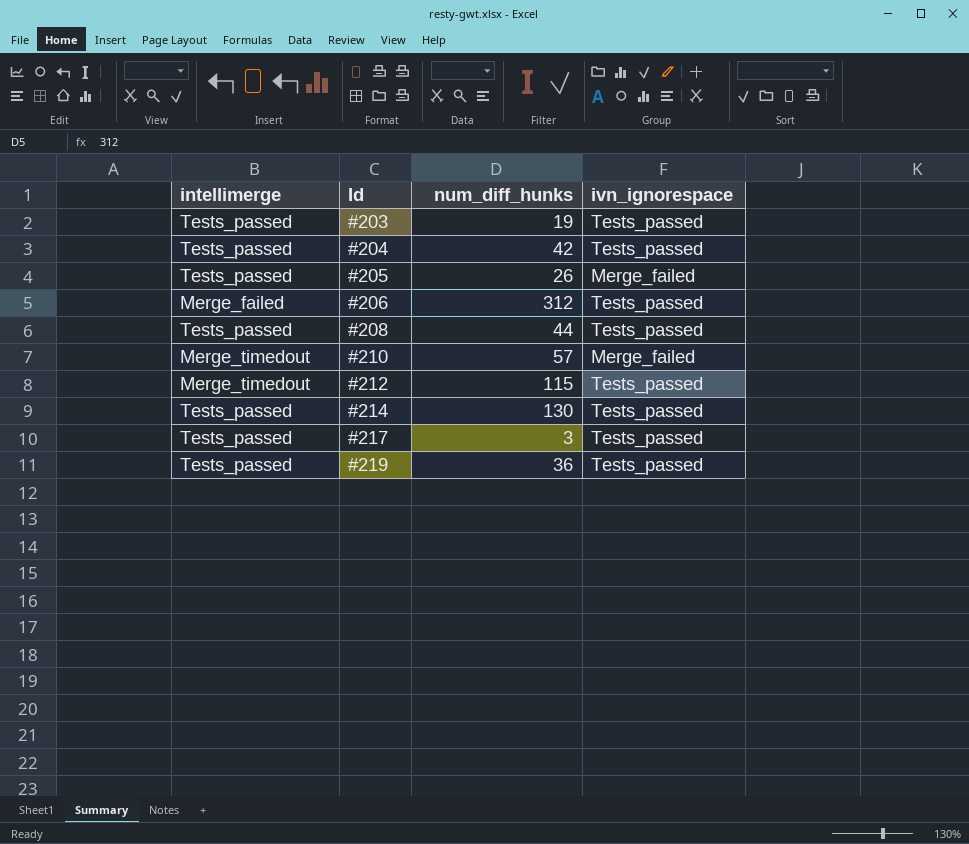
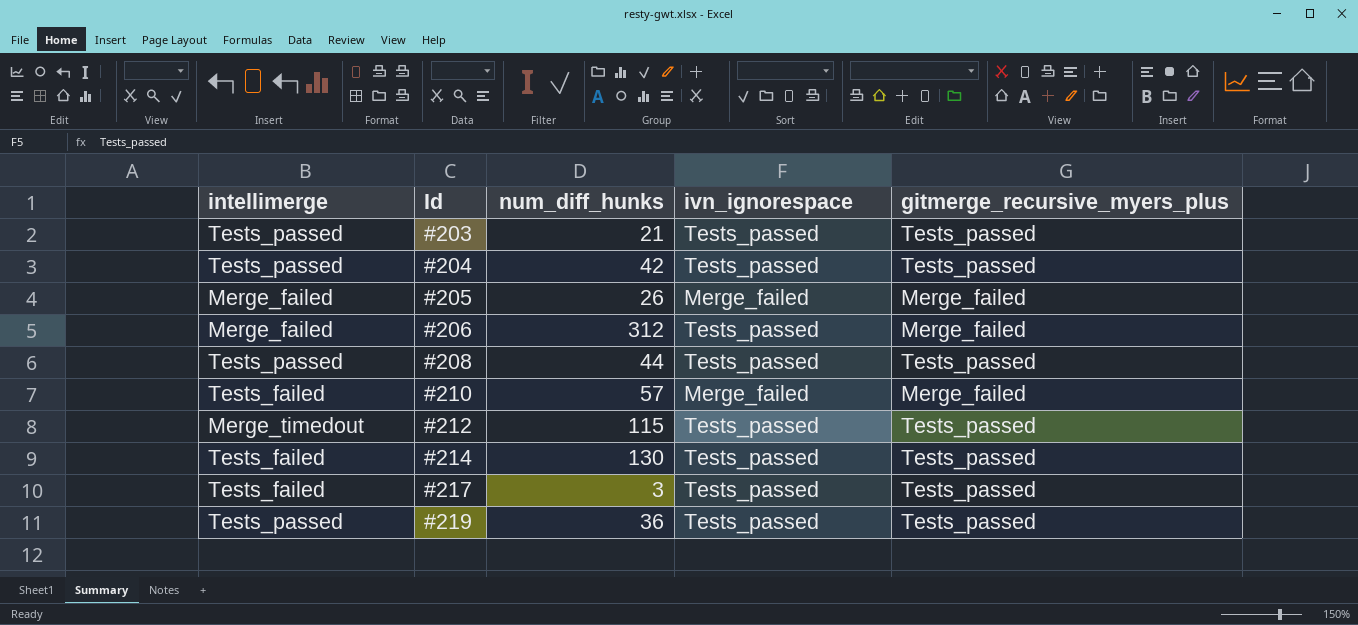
column gitmerge_recursive_myers_plus | position: none -> 5
#203 | num_diff_hunks: 19 -> 21
#205 | intellimerge: Tests_passed -> Merge_failed
#210 | intellimerge: Merge_timedout -> Tests_failed
#214 | intellimerge: Tests_passed -> Tests_failed
#217 | intellimerge: Tests_passed -> Tests_failed

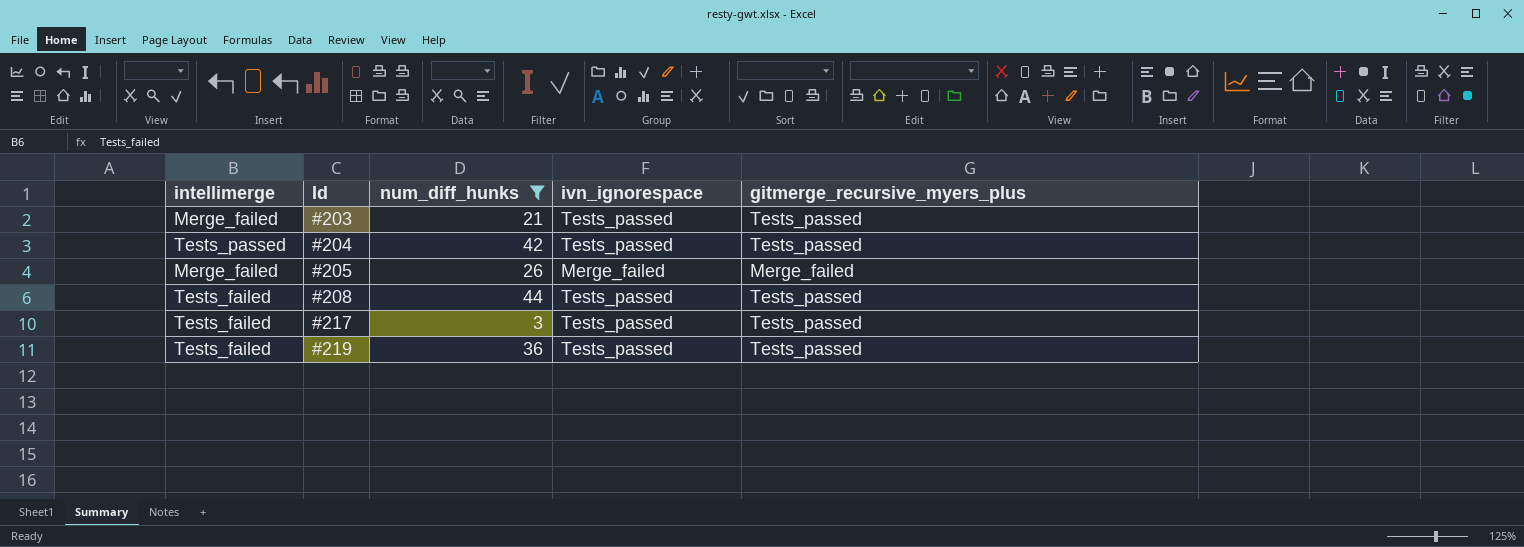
filter: none -> num_diff_hunks <= 44
#203 | intellimerge: Tests_passed -> Merge_failed
#208 | intellimerge: Tests_passed -> Tests_failed
#219 | intellimerge: Tests_passed -> Tests_failed

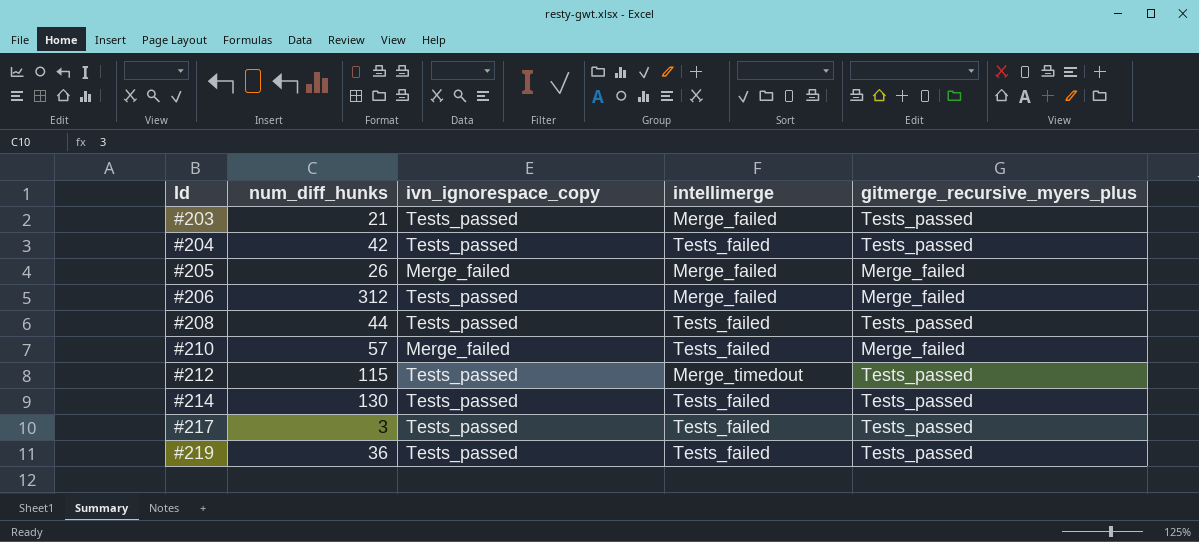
filter: num_diff_hunks <= 44 -> none
column name: ivn_ignorespace -> ivn_ignorespace_copy
column intellimerge | position: 1 -> 4
#204 | intellimerge: Tests_passed -> Tests_failed

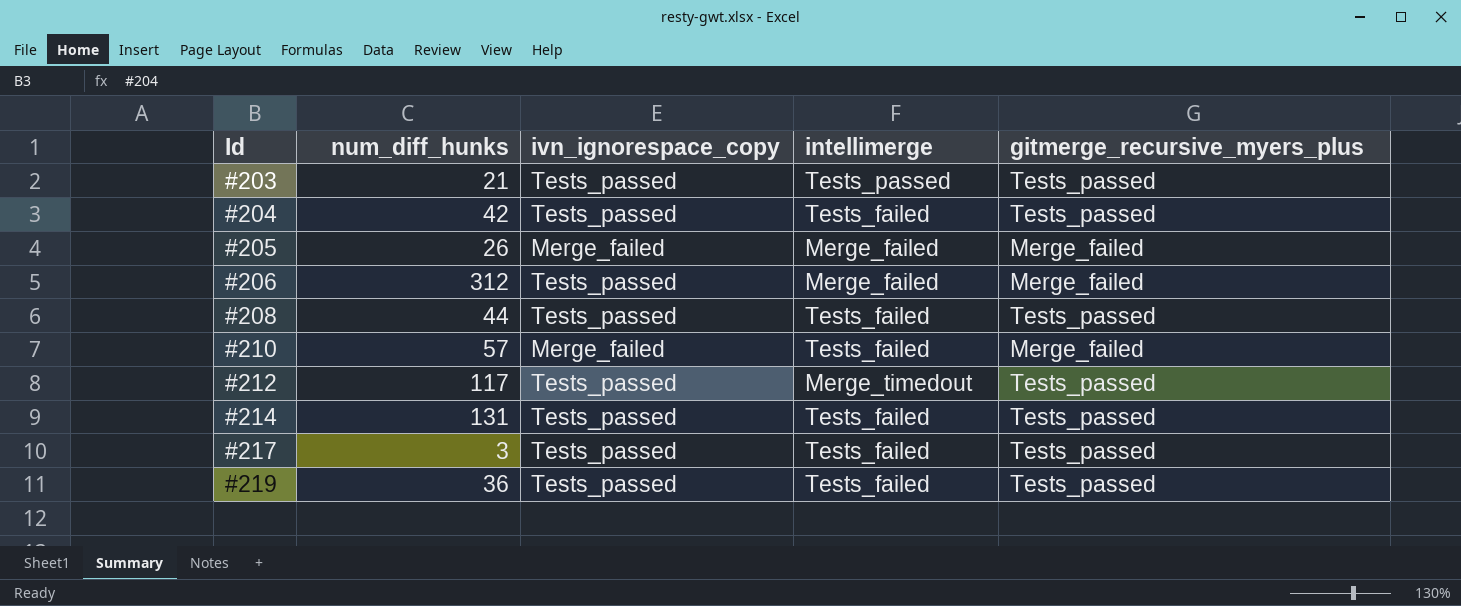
#203 | intellimerge: Merge_failed -> Tests_passed
#212 | num_diff_hunks: 115 -> 117
#214 | num_diff_hunks: 130 -> 131

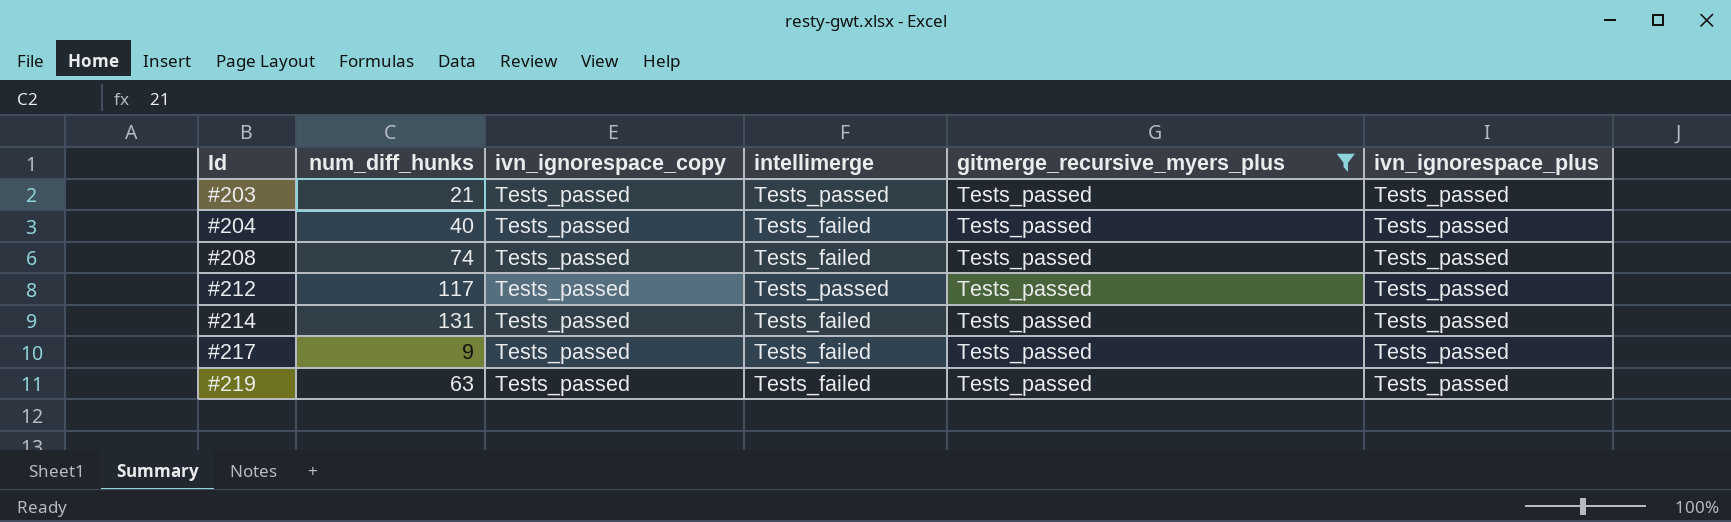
filter: none -> gitmerge_recursive_myers_plus = Tests_passed
column ivn_ignorespace_plus | position: none -> 6
#204 | num_diff_hunks: 42 -> 40
#208 | num_diff_hunks: 44 -> 74
#212 | intellimerge: Merge_timedout -> Tests_passed
#217 | num_diff_hunks: 3 -> 9
#219 | num_diff_hunks: 36 -> 63

